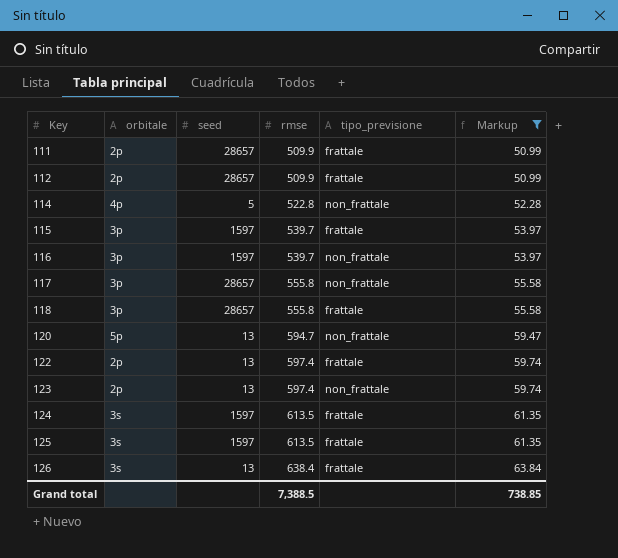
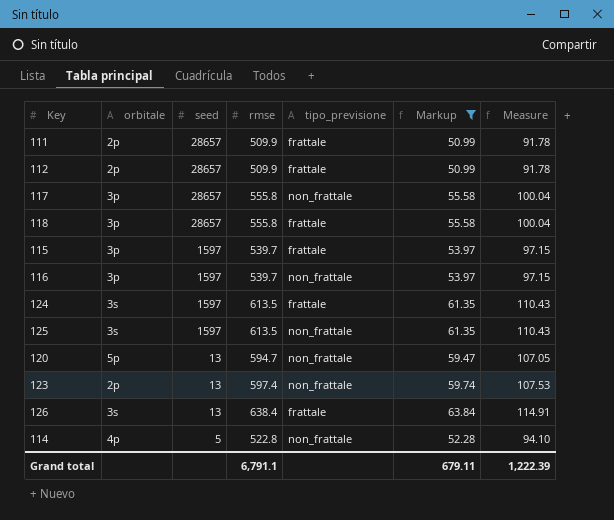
row order: Key ascending -> seed descending
column Measure | formula: none -> [rmse] * 0.18
row 122: 2p | 13 | 597.4 | frattale | 59.74 -> none
125 | tipo_previsione: frattale -> non_frattale
Grand total | rmse: 7,388.5 -> 6,791.1
Grand total | Markup: 738.85 -> 679.11

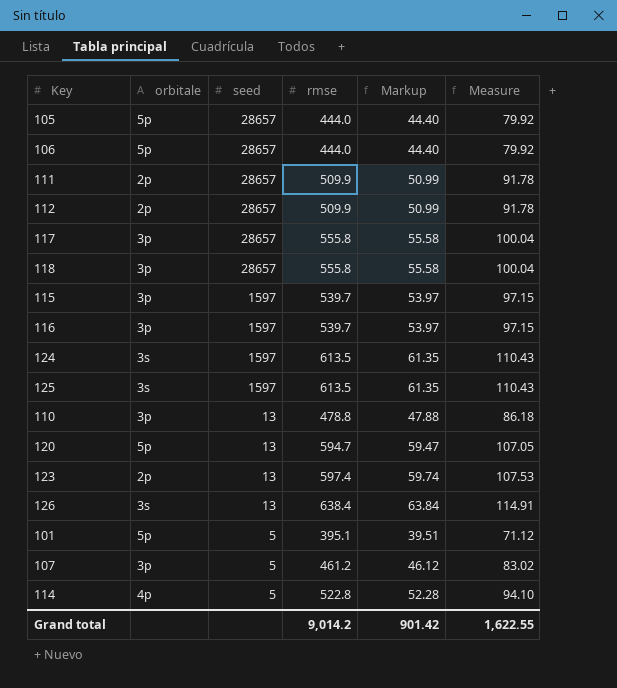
filter: Markup >= 50.99 -> none
column tipo_previsione | position: 5 -> none
Grand total | rmse: 6,791.1 -> 9,014.2
Grand total | Markup: 679.11 -> 901.42
Grand total | Measure: 1,222.39 -> 1,622.55

